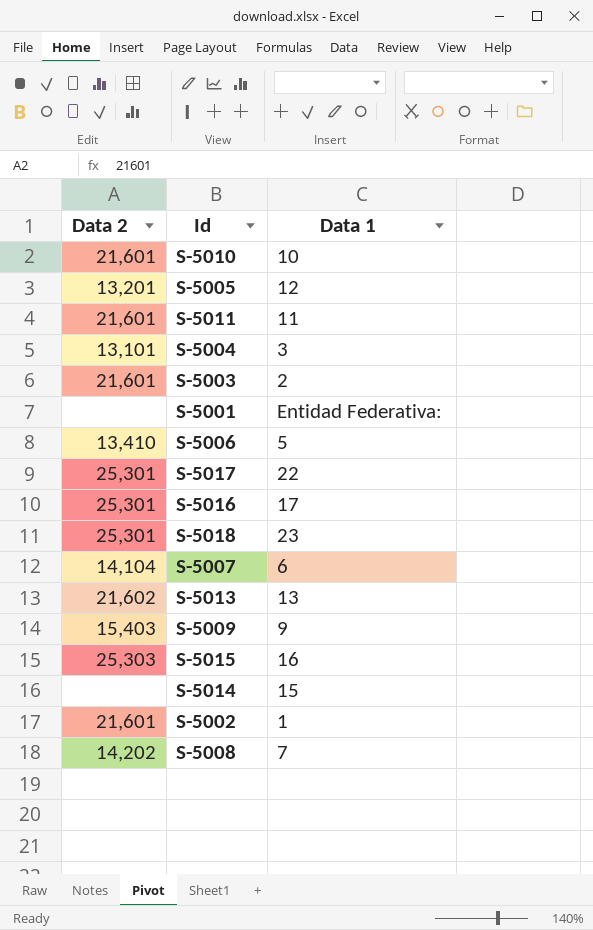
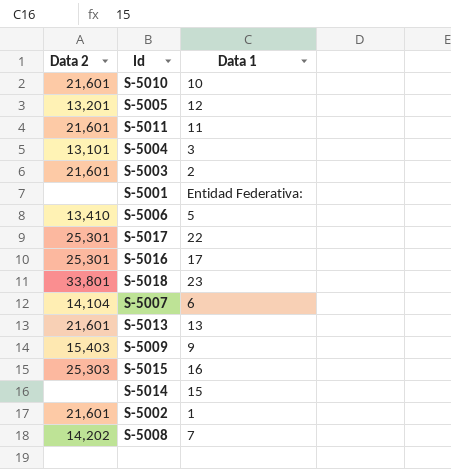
S-5018 | Data 2: 25,301 -> 33,801
S-5013 | Data 2: 21,602 -> 21,601

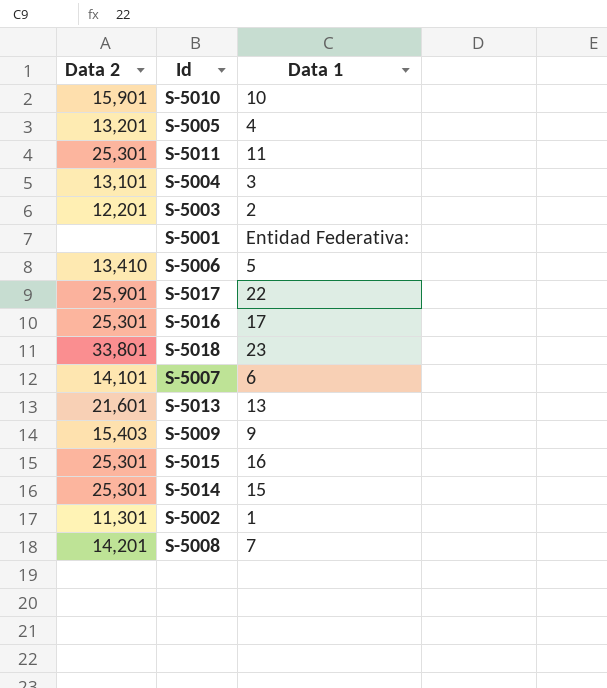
S-5010 | Data 2: 21,601 -> 15,901
S-5005 | Data 1: 12 -> 4
S-5011 | Data 2: 21,601 -> 25,301
S-5003 | Data 2: 21,601 -> 12,201
S-5017 | Data 2: 25,301 -> 25,901
S-5007 | Data 2: 14,104 -> 14,101
S-5015 | Data 2: 25,303 -> 25,301
S-5014 | Data 2: none -> 25,301
S-5002 | Data 2: 21,601 -> 11,301
S-5008 | Data 2: 14,202 -> 14,201

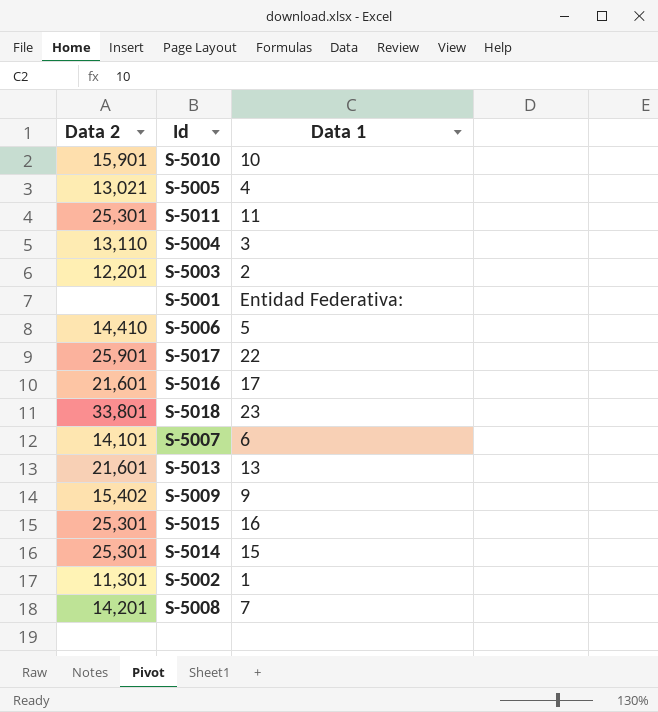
S-5005 | Data 2: 13,201 -> 13,021
S-5004 | Data 2: 13,101 -> 13,110
S-5006 | Data 2: 13,410 -> 14,410
S-5016 | Data 2: 25,301 -> 21,601
S-5009 | Data 2: 15,403 -> 15,402

